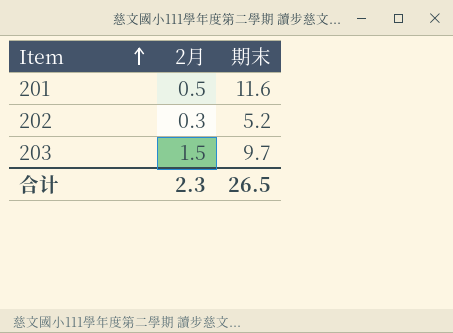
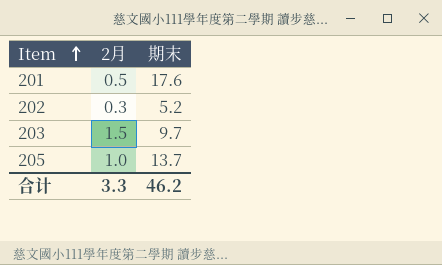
201 | 期末: 11.6 -> 17.6
row 205: none -> 1.0 | 13.7
合计 | 2月: 2.3 -> 3.3
合计 | 期末: 26.5 -> 46.2

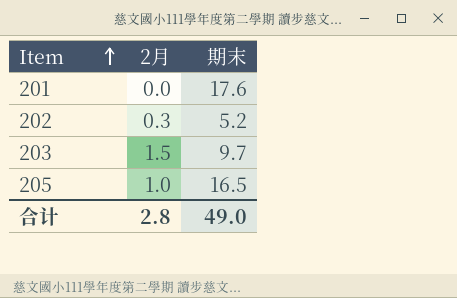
201 | 2月: 0.5 -> 0.0
205 | 期末: 13.7 -> 16.5
合计 | 2月: 3.3 -> 2.8
合计 | 期末: 46.2 -> 49.0

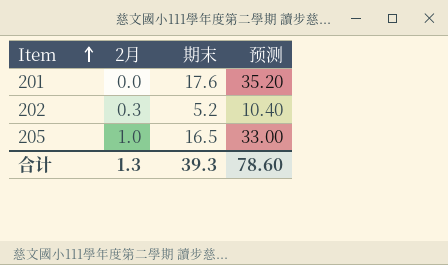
column 预测 | formula: none -> [期末] * 2
row 203: 1.5 | 9.7 -> none
合计 | 2月: 2.8 -> 1.3
合计 | 期末: 49.0 -> 39.3

